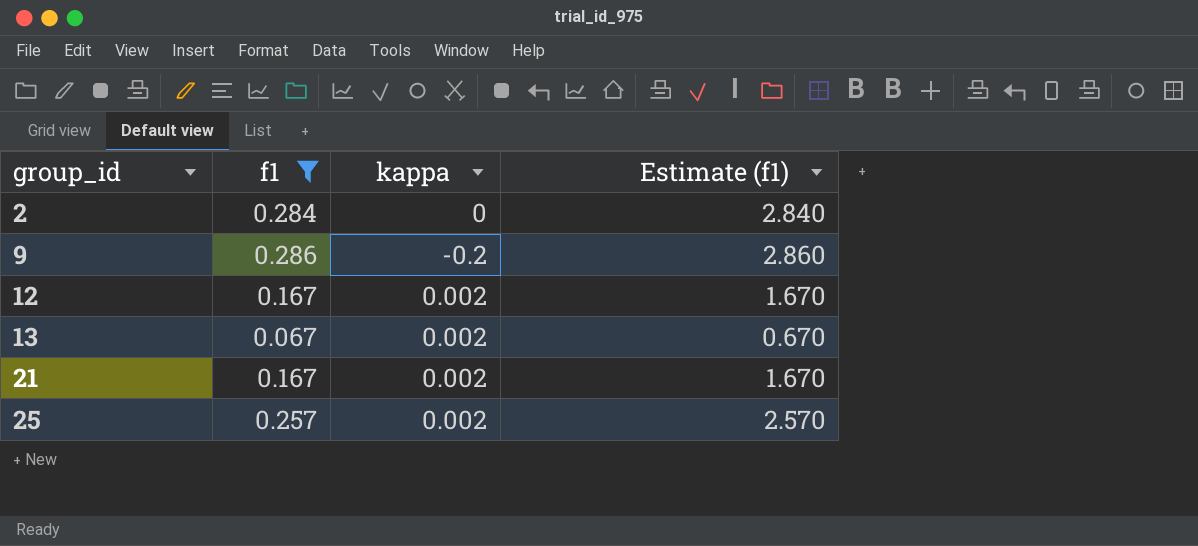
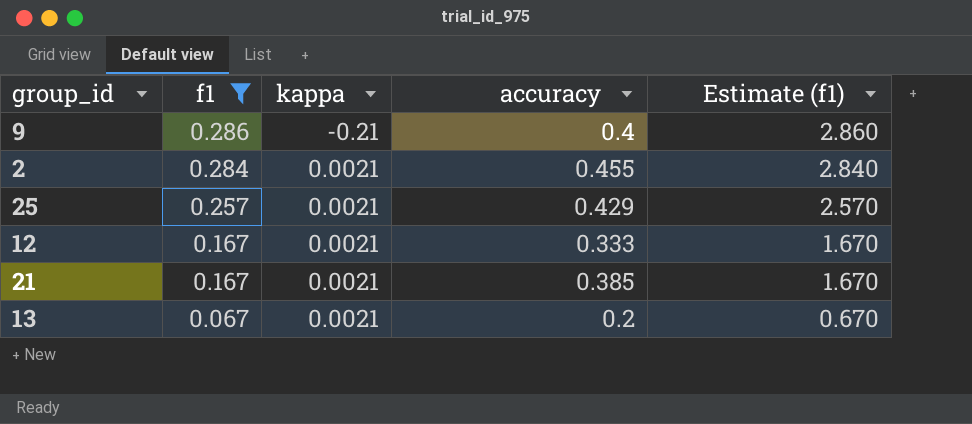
row order: group_id ascending -> f1 descending
column accuracy | position: none -> 4
9 | kappa: -0.2 -> -0.21
2 | kappa: 0 -> 0.0021
25 | kappa: 0.002 -> 0.0021
12 | kappa: 0.002 -> 0.0021
21 | kappa: 0.002 -> 0.0021
13 | kappa: 0.002 -> 0.0021

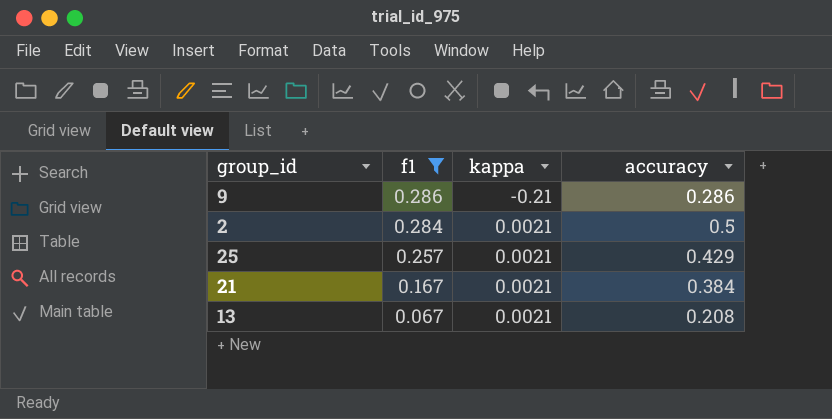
column Estimate (f1) | formula: [f1] * 10 -> none
row 12: 0.167 | 0.0021 | 0.333 | 1.670 -> none
9 | accuracy: 0.4 -> 0.286
2 | accuracy: 0.455 -> 0.5
21 | accuracy: 0.385 -> 0.384
13 | accuracy: 0.2 -> 0.208

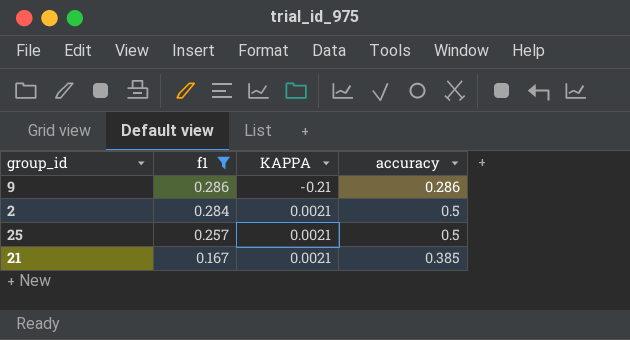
column name: kappa -> KAPPA
row 13: 0.067 | 0.0021 | 0.208 -> none
25 | accuracy: 0.429 -> 0.5
21 | accuracy: 0.384 -> 0.385

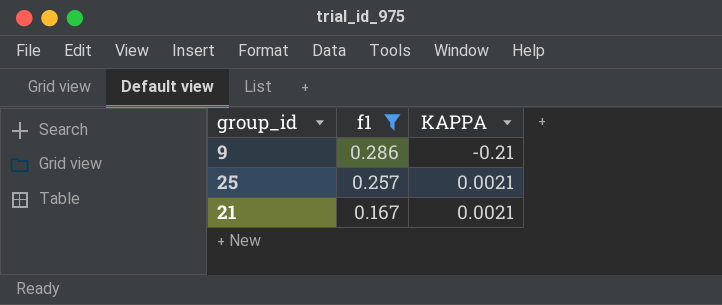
column accuracy | position: 4 -> none
row 2: 0.284 | 0.0021 | 0.5 -> none

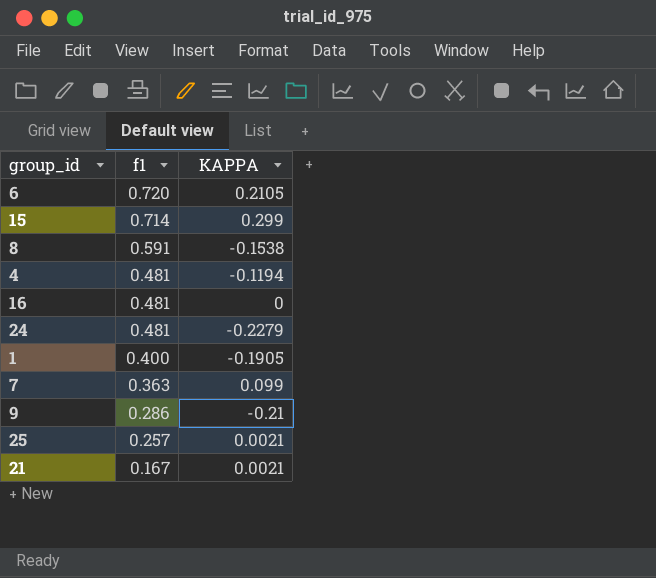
filter: f1 <= 0.286 -> none

